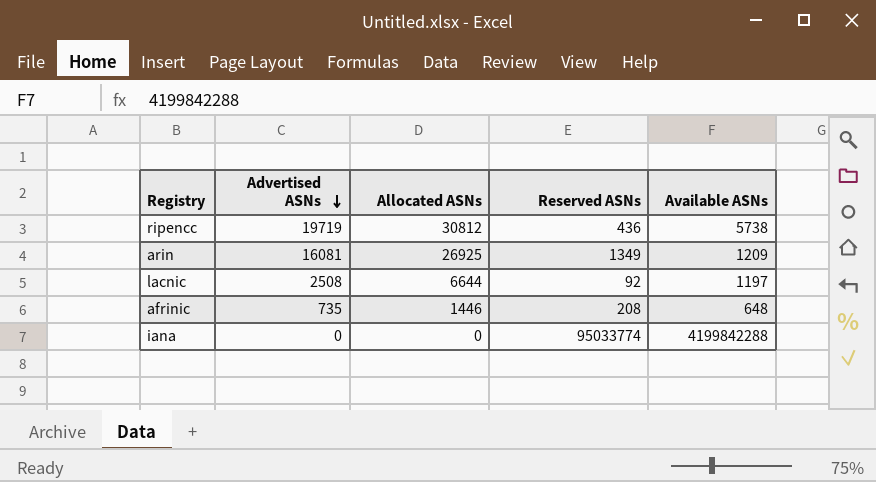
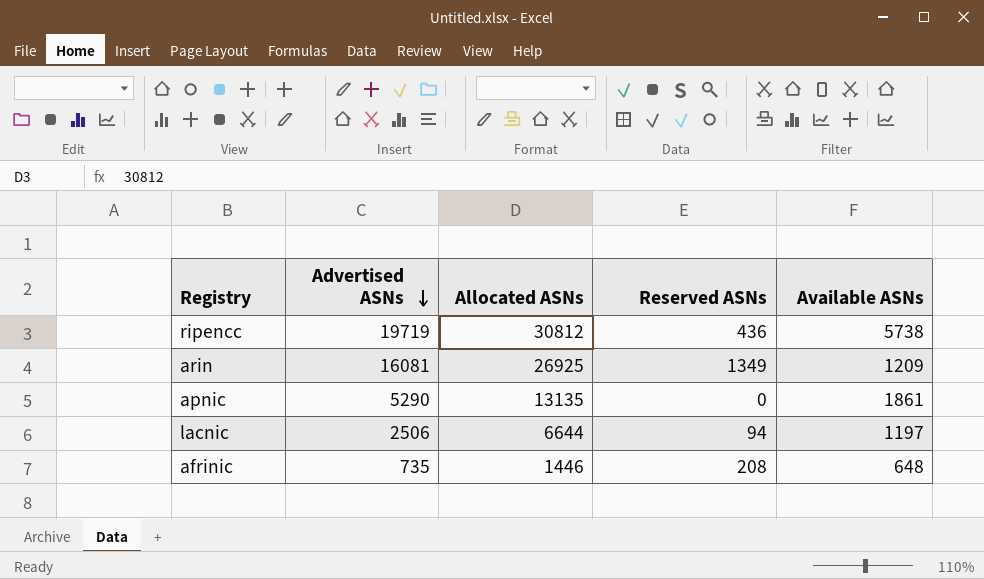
row iana: 0 | 0 | 95033774 | 4199842288 -> none
row apnic: none -> 5290 | 13135 | 0 | 1861
lacnic | Advertised ASNs: 2508 -> 2506
lacnic | Reserved ASNs: 92 -> 94

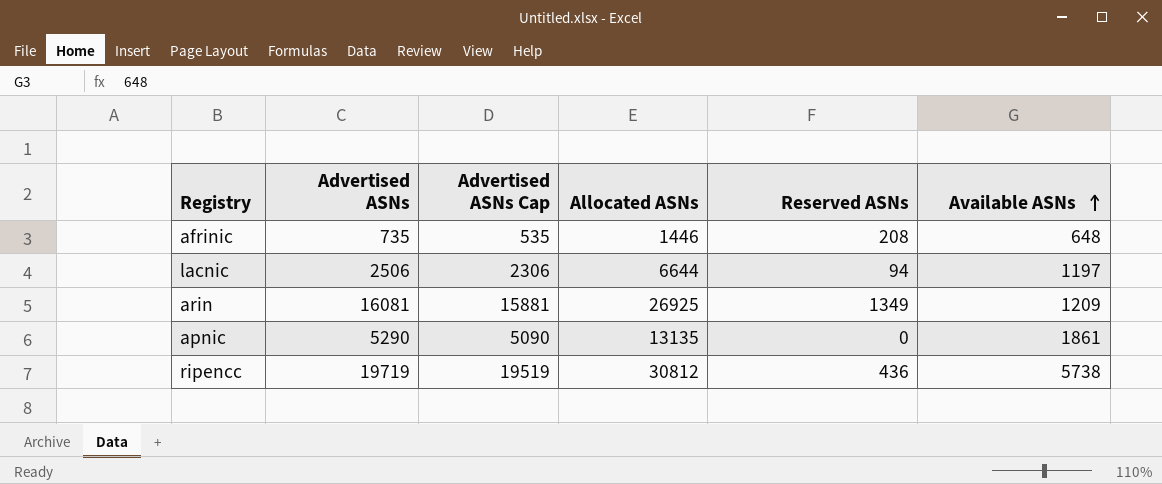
row order: Advertised ASNs descending -> Available ASNs ascending
column Advertised ASNs Cap | formula: none -> [Advertised ASNs] - 200

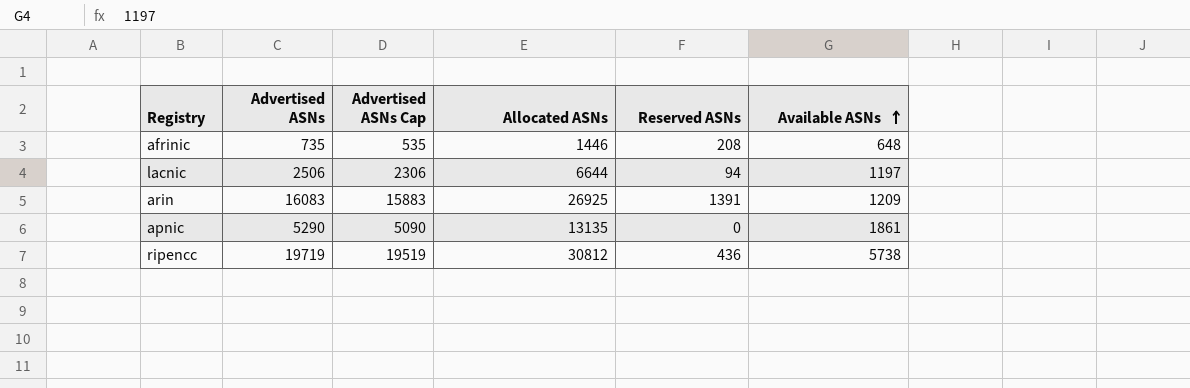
arin | Advertised ASNs: 16081 -> 16083
arin | Advertised ASNs Cap: 15881 -> 15883
arin | Reserved ASNs: 1349 -> 1391

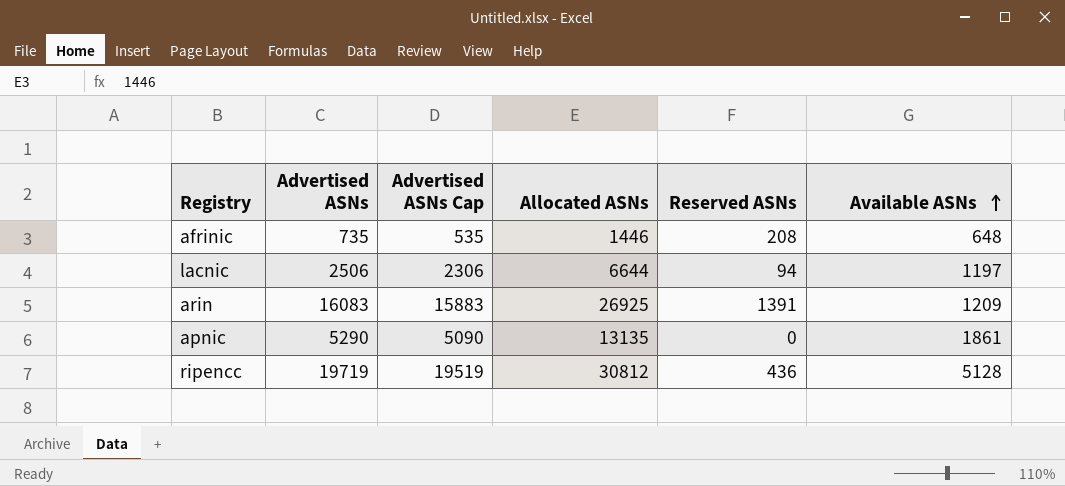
ripencc | Available ASNs: 5738 -> 5128

